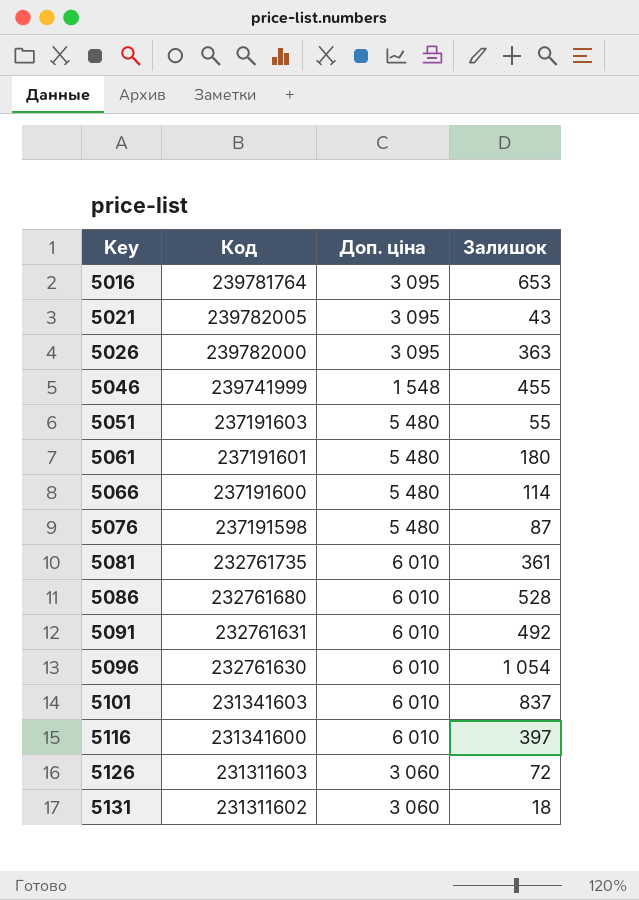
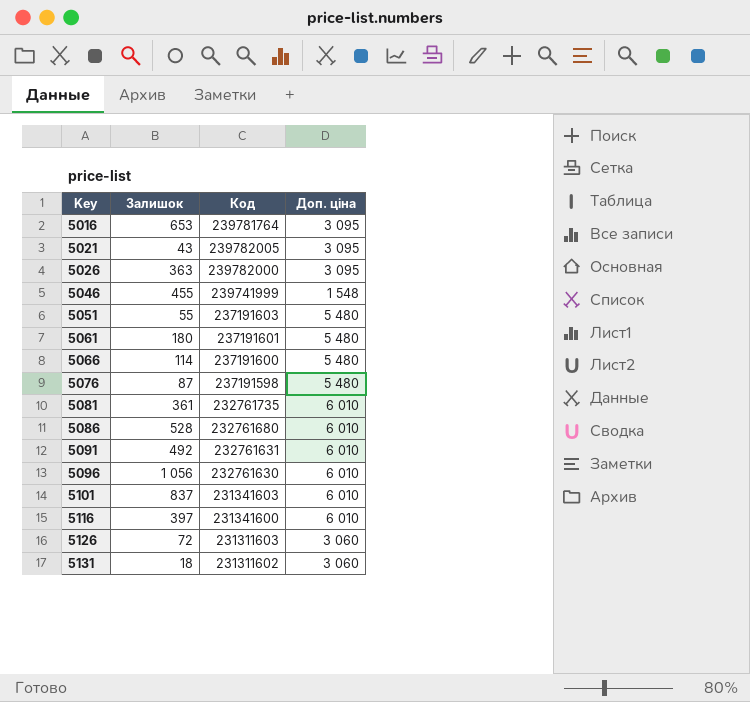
column Залишок | position: 4 -> 2
5096 | Залишок: 1 054 -> 1 056

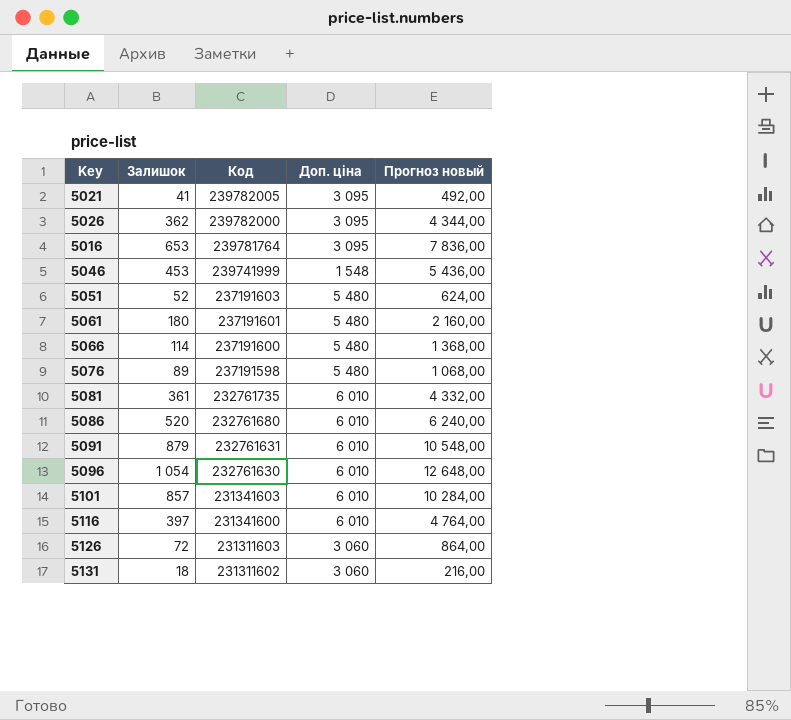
row order: Key ascending -> Код descending
column Прогноз новый | formula: none -> [Залишок] * 12
5021 | Залишок: 43 -> 41
5026 | Залишок: 363 -> 362
5046 | Залишок: 455 -> 453
5051 | Залишок: 55 -> 52
5076 | Залишок: 87 -> 89
5086 | Залишок: 528 -> 520
5091 | Залишок: 492 -> 879
5096 | Залишок: 1 056 -> 1 054
5101 | Залишок: 837 -> 857

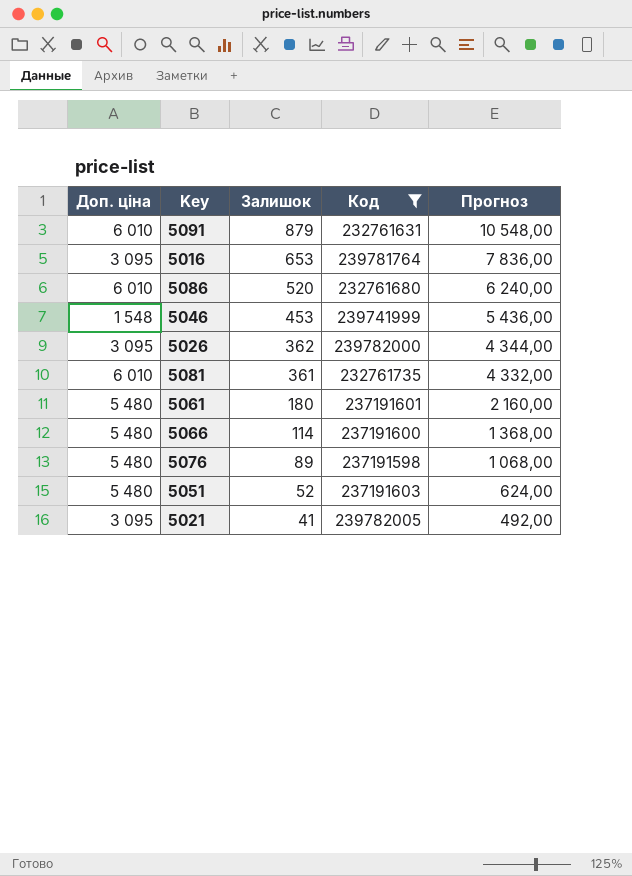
filter: none -> Код >= 232761631
row order: Код descending -> Залишок descending
column Доп. ціна | position: 4 -> 1
column name: Прогноз новый -> Прогноз

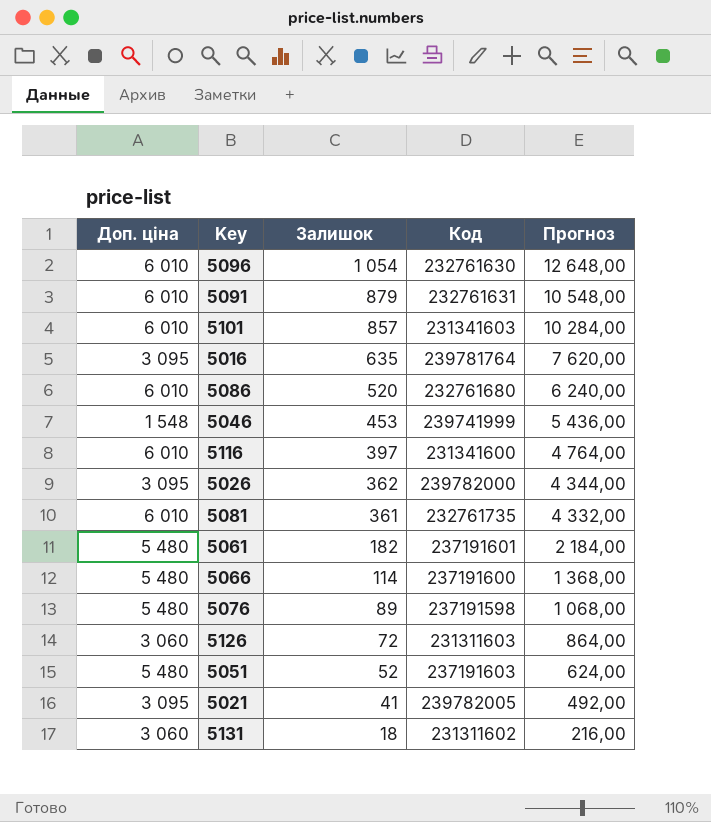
filter: Код >= 232761631 -> none
5016 | Залишок: 653 -> 635
5016 | Прогноз: 7 836,00 -> 7 620,00
5061 | Залишок: 180 -> 182
5061 | Прогноз: 2 160,00 -> 2 184,00

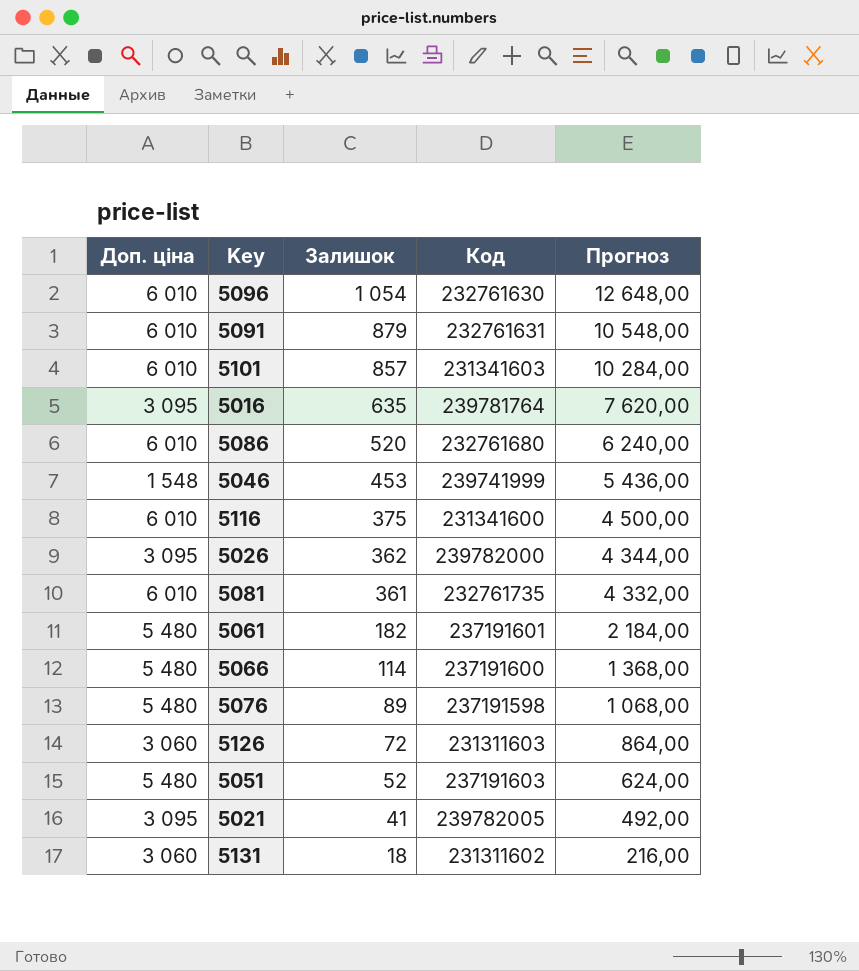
5116 | Залишок: 397 -> 375
5116 | Прогноз: 4 764,00 -> 4 500,00

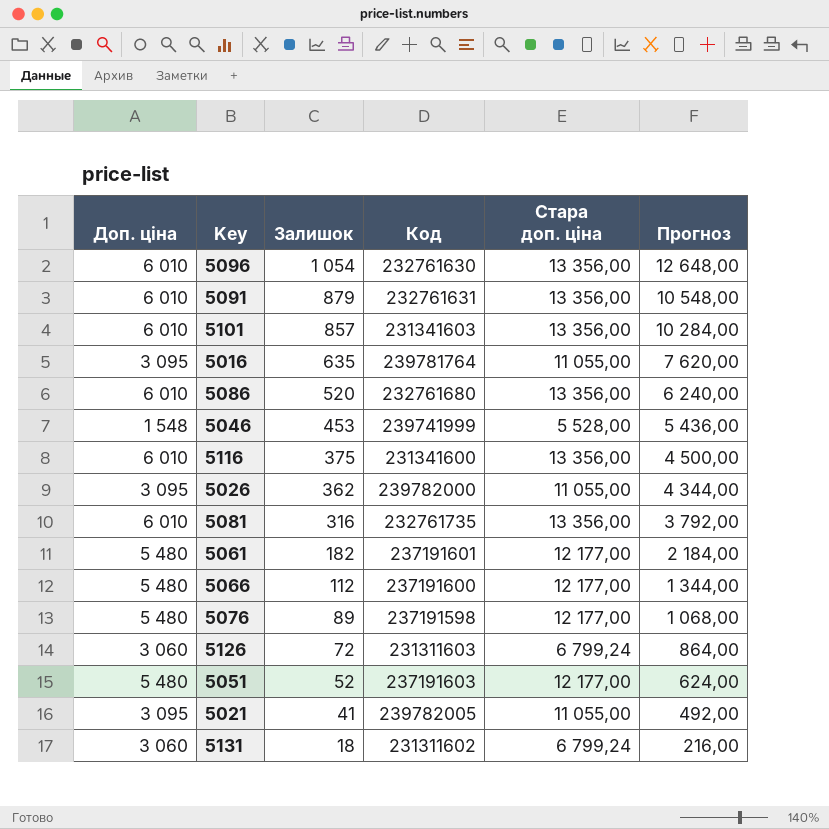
column Стара доп. ціна | position: none -> 5
5081 | Залишок: 361 -> 316
5081 | Прогноз: 4 332,00 -> 3 792,00
5066 | Залишок: 114 -> 112
5066 | Прогноз: 1 368,00 -> 1 344,00

